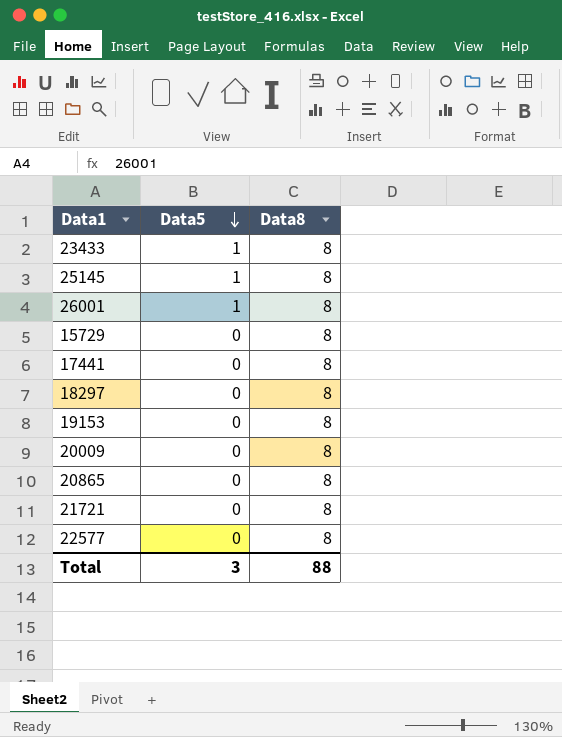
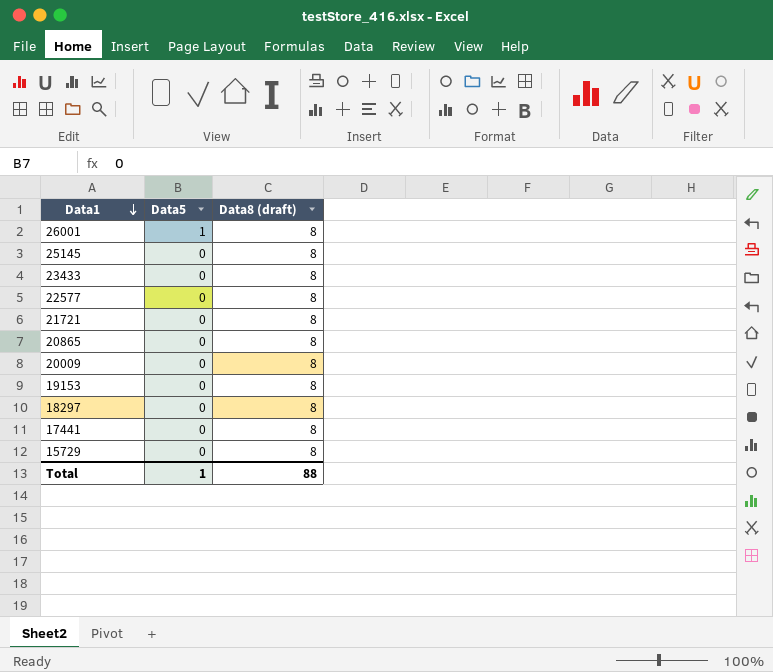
row order: Data5 descending -> Data1 descending
column name: Data8 -> Data8 (draft)
25145 | Data5: 1 -> 0
23433 | Data5: 1 -> 0
Total | Data5: 3 -> 1

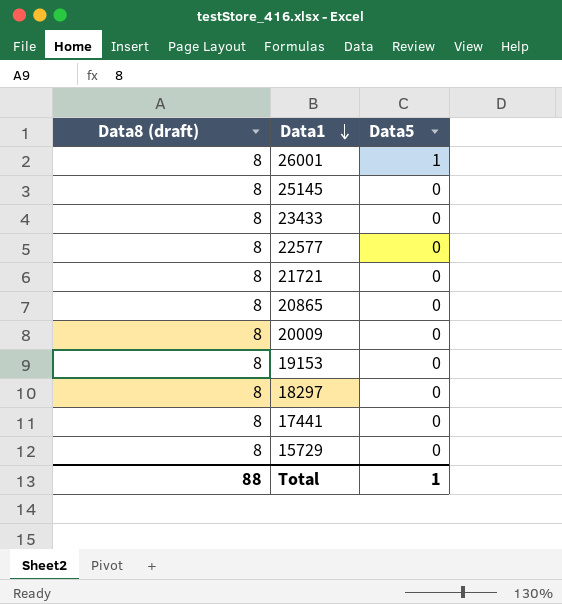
column Data8 (draft) | position: 3 -> 1

